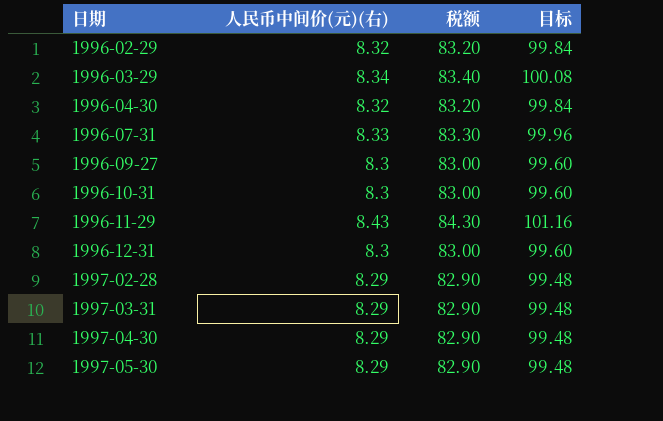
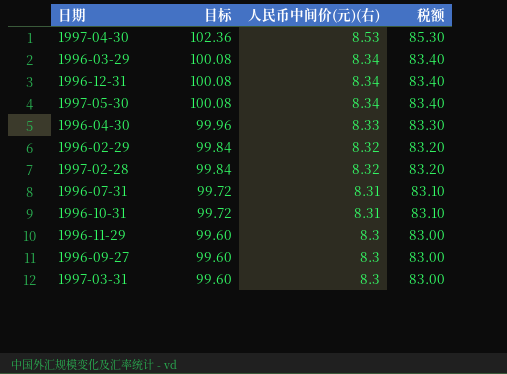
row order: 日期 ascending -> 目标 descending
column 目标 | position: 4 -> 2
1997-04-30 | 目标: 99.48 -> 102.36
1997-04-30 | 人民币中间价(元)(右): 8.29 -> 8.53
1997-04-30 | 税额: 82.90 -> 85.30
1996-12-31 | 目标: 99.60 -> 100.08
1996-12-31 | 人民币中间价(元)(右): 8.3 -> 8.34
1996-12-31 | 税额: 83.00 -> 83.40
1997-05-30 | 目标: 99.48 -> 100.08
1997-05-30 | 人民币中间价(元)(右): 8.29 -> 8.34
1997-05-30 | 税额: 82.90 -> 83.40
1996-04-30 | 目标: 99.84 -> 99.96
1996-04-30 | 人民币中间价(元)(右): 8.32 -> 8.33
1996-04-30 | 税额: 83.20 -> 83.30
1997-02-28 | 目标: 99.48 -> 99.84
1997-02-28 | 人民币中间价(元)(右): 8.29 -> 8.32
1997-02-28 | 税额: 82.90 -> 83.20
1996-07-31 | 目标: 99.96 -> 99.72
1996-07-31 | 人民币中间价(元)(右): 8.33 -> 8.31
1996-07-31 | 税额: 83.30 -> 83.10
1996-10-31 | 目标: 99.60 -> 99.72
1996-10-31 | 人民币中间价(元)(右): 8.3 -> 8.31
1996-10-31 | 税额: 83.00 -> 83.10
1996-11-29 | 目标: 101.16 -> 99.60
1996-11-29 | 人民币中间价(元)(右): 8.43 -> 8.3
1996-11-29 | 税额: 84.30 -> 83.00
1997-03-31 | 目标: 99.48 -> 99.60
1997-03-31 | 人民币中间价(元)(右): 8.29 -> 8.3
1997-03-31 | 税额: 82.90 -> 83.00

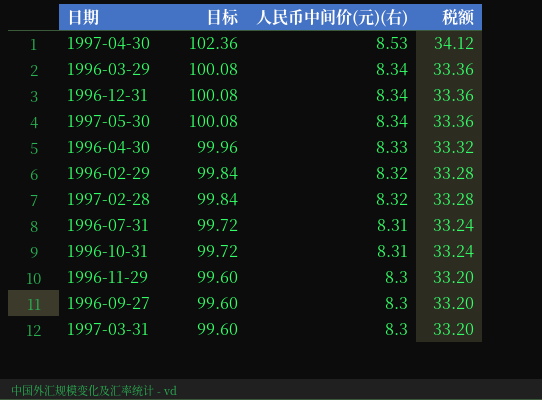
column 税额 | formula: [人民币中间价(元)(右)] * 10 -> [人民币中间价(元)(右)] * 4

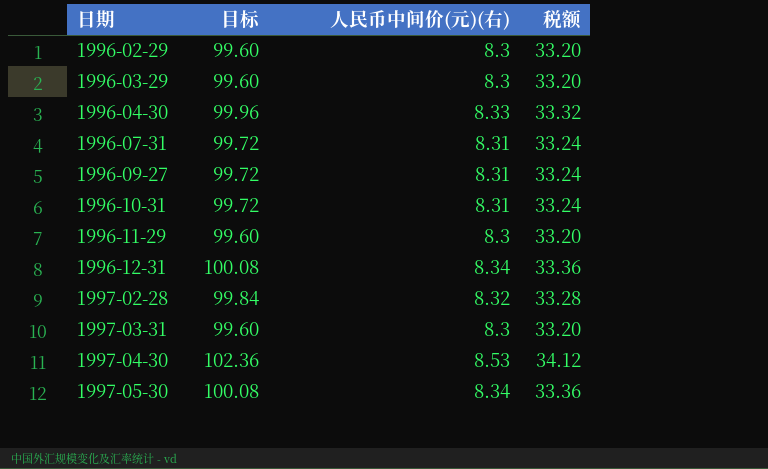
row order: 目标 descending -> 日期 ascending
1996-02-29 | 目标: 99.84 -> 99.60
1996-02-29 | 人民币中间价(元)(右): 8.32 -> 8.3
1996-02-29 | 税额: 33.28 -> 33.20
1996-03-29 | 目标: 100.08 -> 99.60
1996-03-29 | 人民币中间价(元)(右): 8.34 -> 8.3
1996-03-29 | 税额: 33.36 -> 33.20
1996-09-27 | 目标: 99.60 -> 99.72
1996-09-27 | 人民币中间价(元)(右): 8.3 -> 8.31
1996-09-27 | 税额: 33.20 -> 33.24

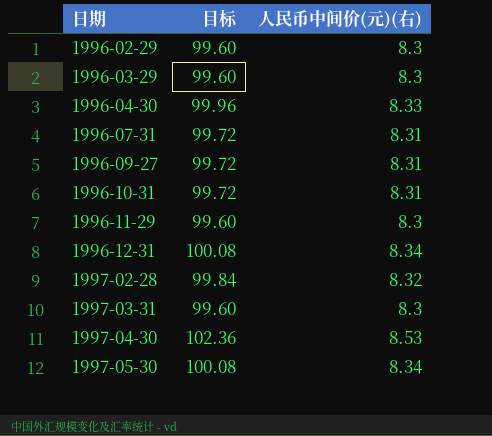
column 税额 | formula: [人民币中间价(元)(右)] * 4 -> none

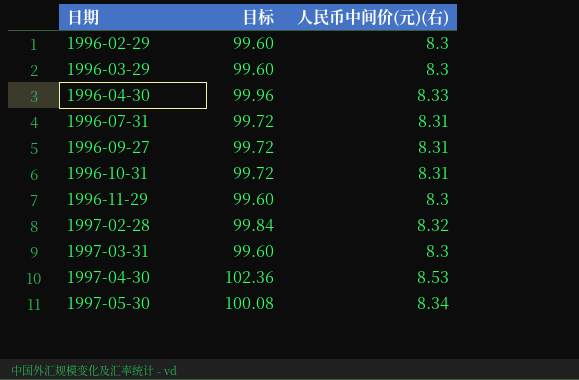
row 1996-12-31: 100.08 | 8.34 -> none

